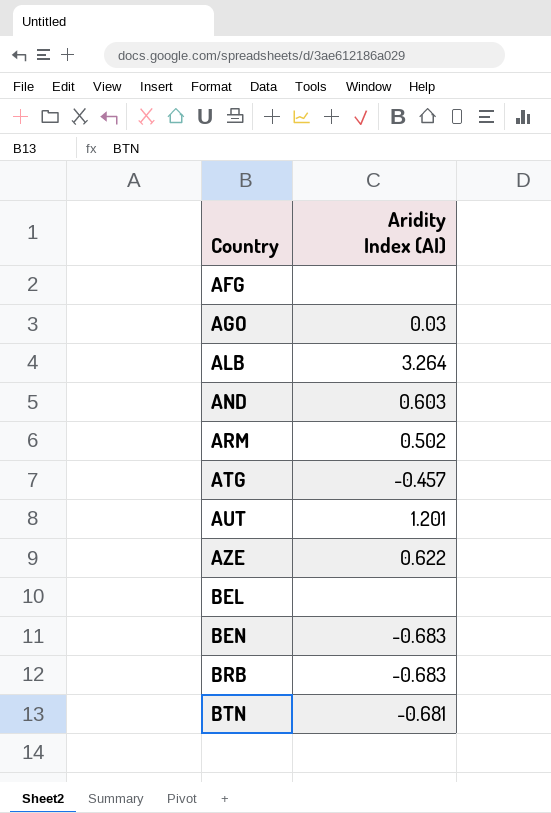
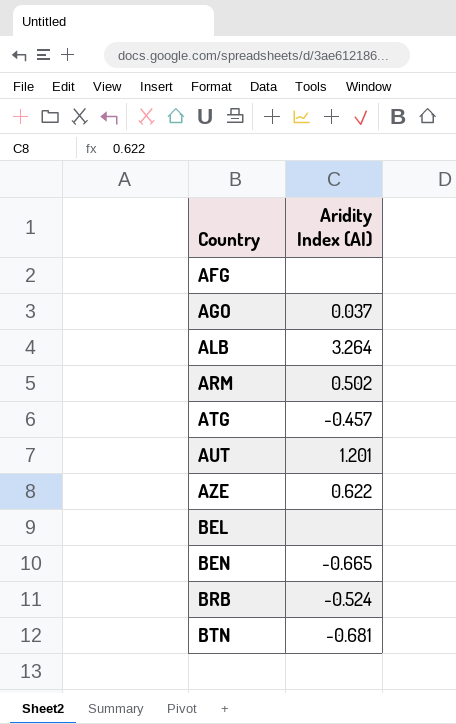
row AND: 0.603 -> none
AGO | Aridity Index (AI): 0.03 -> 0.037
BEN | Aridity Index (AI): -0.683 -> -0.665
BRB | Aridity Index (AI): -0.683 -> -0.524

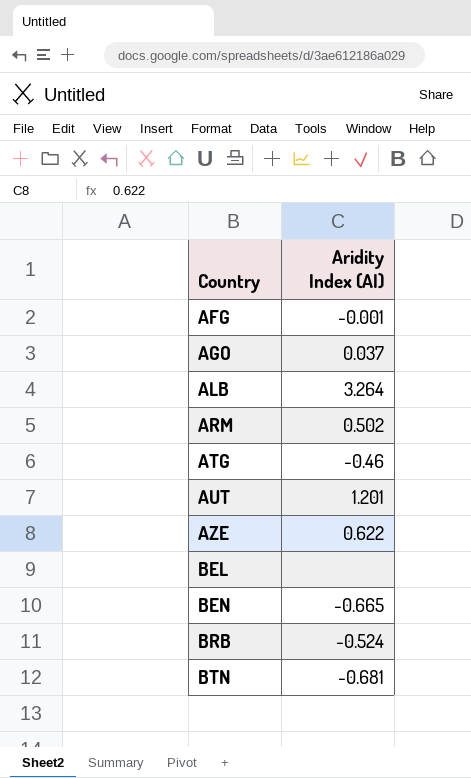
AFG | Aridity Index (AI): none -> -0.001
ATG | Aridity Index (AI): -0.457 -> -0.46

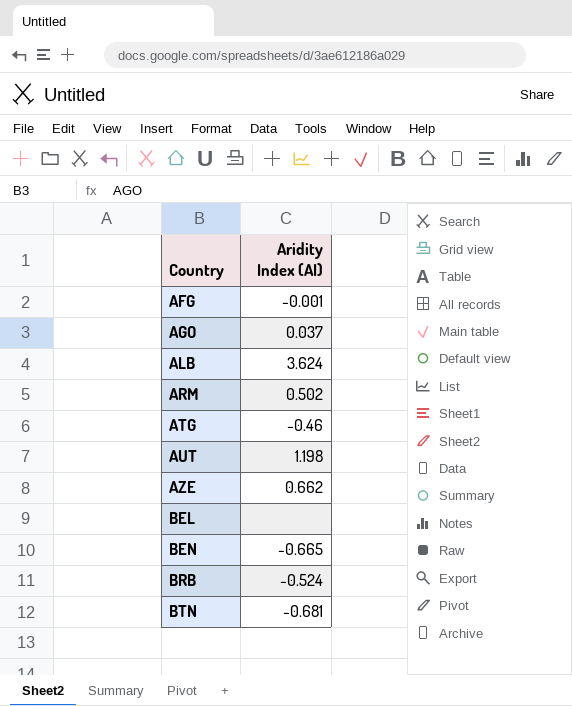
ALB | Aridity Index (AI): 3.264 -> 3.624
AUT | Aridity Index (AI): 1.201 -> 1.198
AZE | Aridity Index (AI): 0.622 -> 0.662

